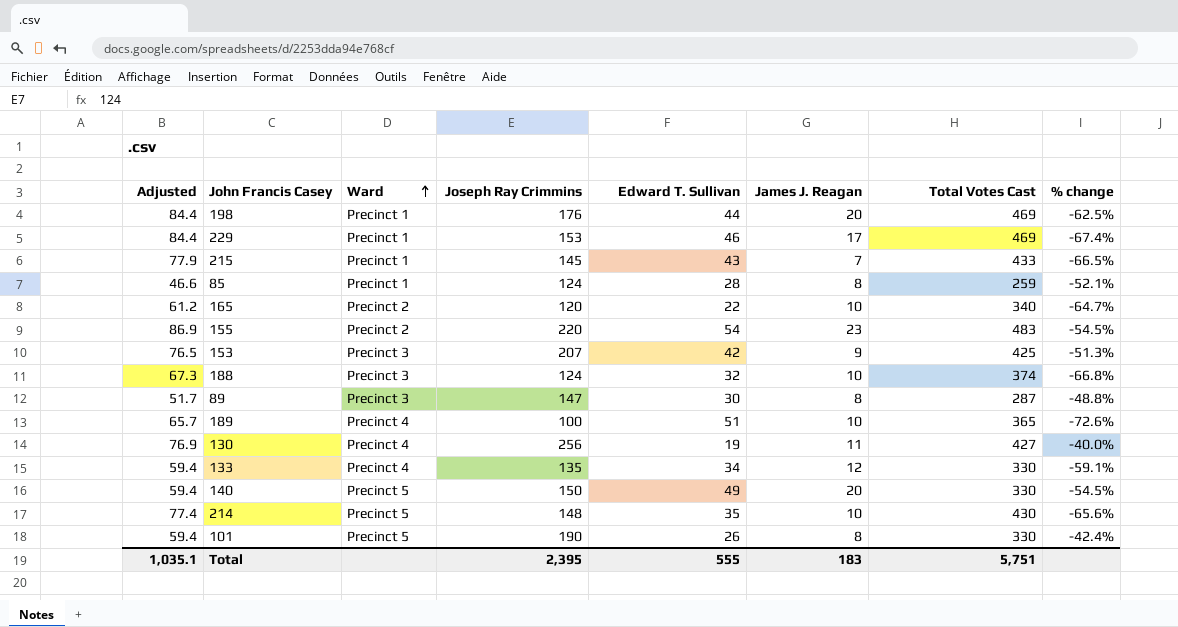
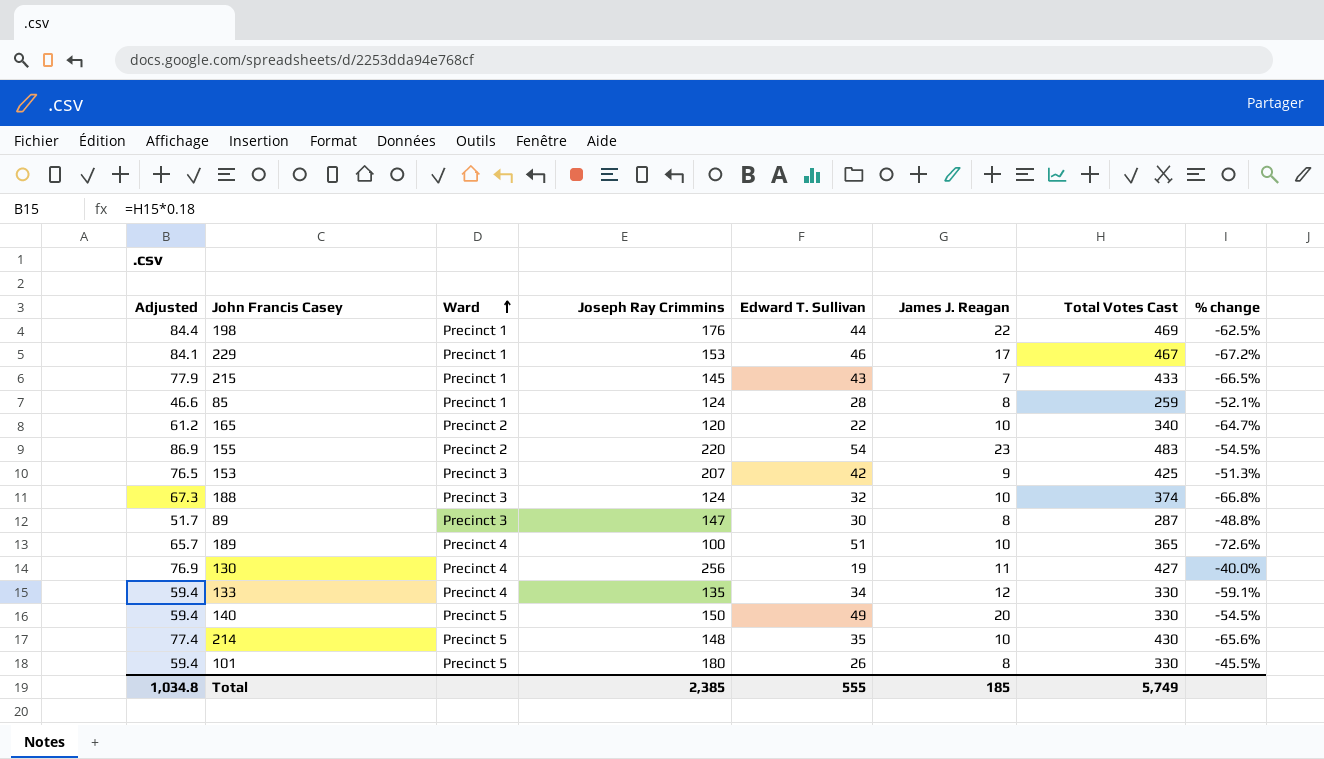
198 | James J. Reagan: 20 -> 22
229 | Adjusted: 84.4 -> 84.1
229 | Total Votes Cast: 469 -> 467
229 | % change: -67.4% -> -67.2%
101 | Joseph Ray Crimmins: 190 -> 180
101 | % change: -42.4% -> -45.5%
Total | Adjusted: 1,035.1 -> 1,034.8
Total | Joseph Ray Crimmins: 2,395 -> 2,385
Total | James J. Reagan: 183 -> 185
Total | Total Votes Cast: 5,751 -> 5,749

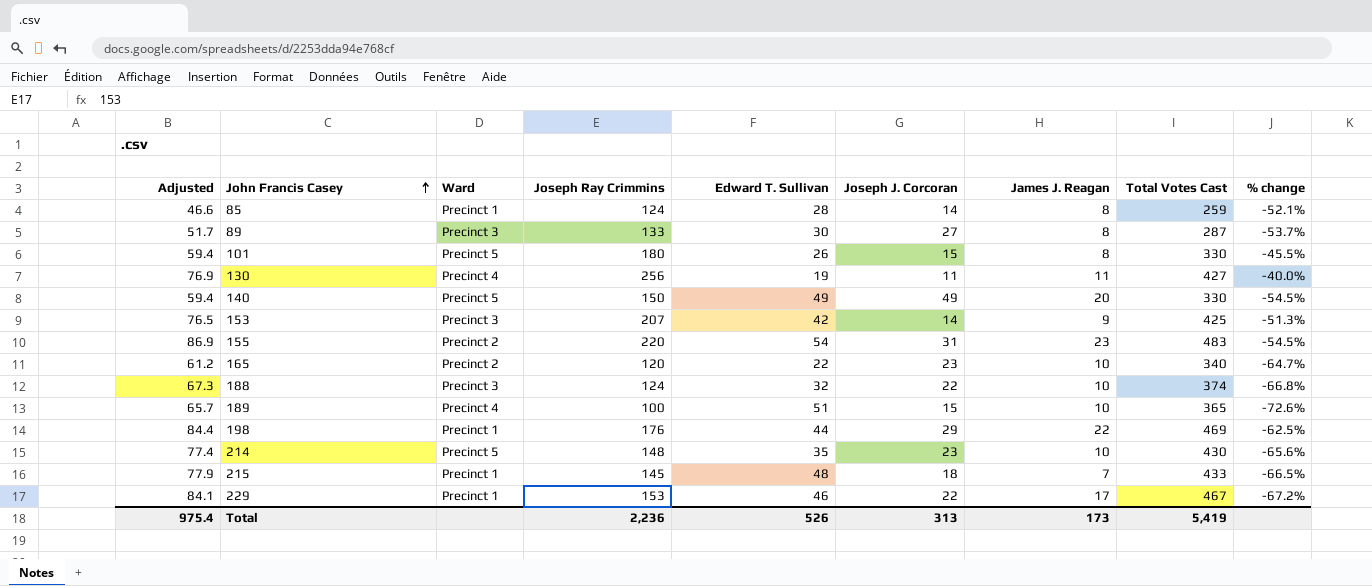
row order: Ward ascending -> John Francis Casey ascending
column Joseph J. Corcoran | position: none -> 6
row 133: 59.4 | Precinct 4 | 135 | 34 | 12 | 330 | -59.1% -> none
89 | Joseph Ray Crimmins: 147 -> 133
89 | % change: -48.8% -> -53.7%
215 | Edward T. Sullivan: 43 -> 48
Total | Adjusted: 1,034.8 -> 975.4
Total | Joseph Ray Crimmins: 2,385 -> 2,236
Total | Edward T. Sullivan: 555 -> 526
Total | James J. Reagan: 185 -> 173
Total | Total Votes Cast: 5,749 -> 5,419

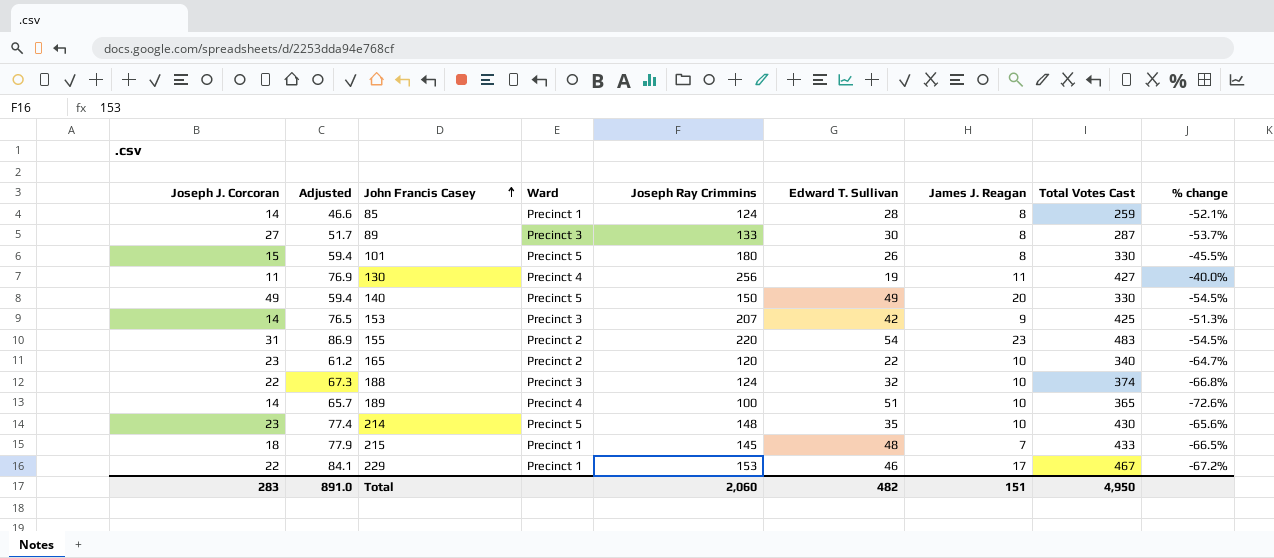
column Joseph J. Corcoran | position: 6 -> 1
row 198: 84.4 | Precinct 1 | 176 | 44 | 29 | 22 | 469 | -62.5% -> none
189 | Joseph J. Corcoran: 15 -> 14
Total | Joseph J. Corcoran: 313 -> 283
Total | Adjusted: 975.4 -> 891.0
Total | Joseph Ray Crimmins: 2,236 -> 2,060
Total | Edward T. Sullivan: 526 -> 482
Total | James J. Reagan: 173 -> 151
Total | Total Votes Cast: 5,419 -> 4,950

